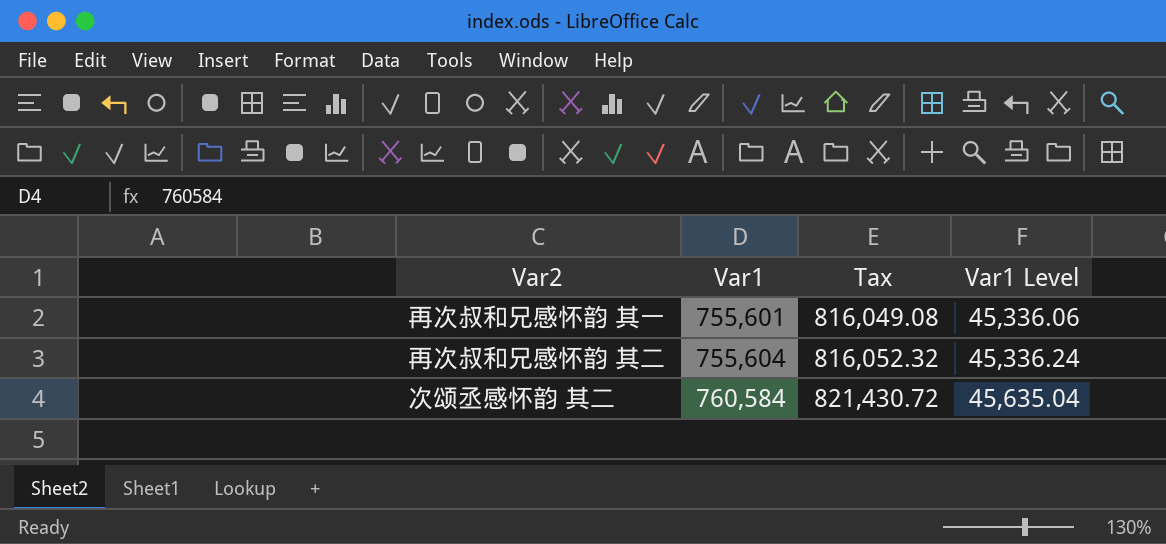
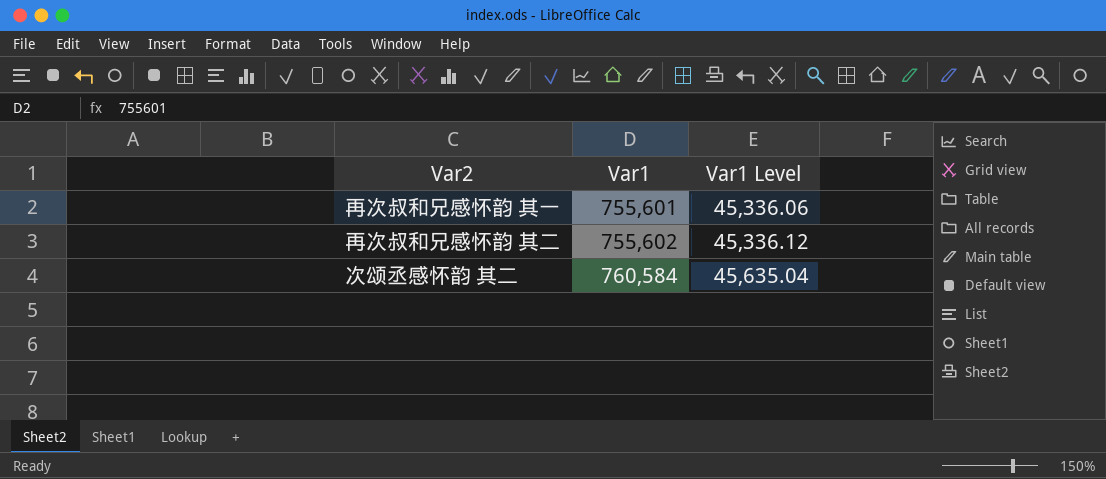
column Tax | formula: [Var1] * 1.08 -> none
再次叔和兄感怀韵 其二 | Var1: 755,604 -> 755,602
再次叔和兄感怀韵 其二 | Var1 Level: 45,336.24 -> 45,336.12

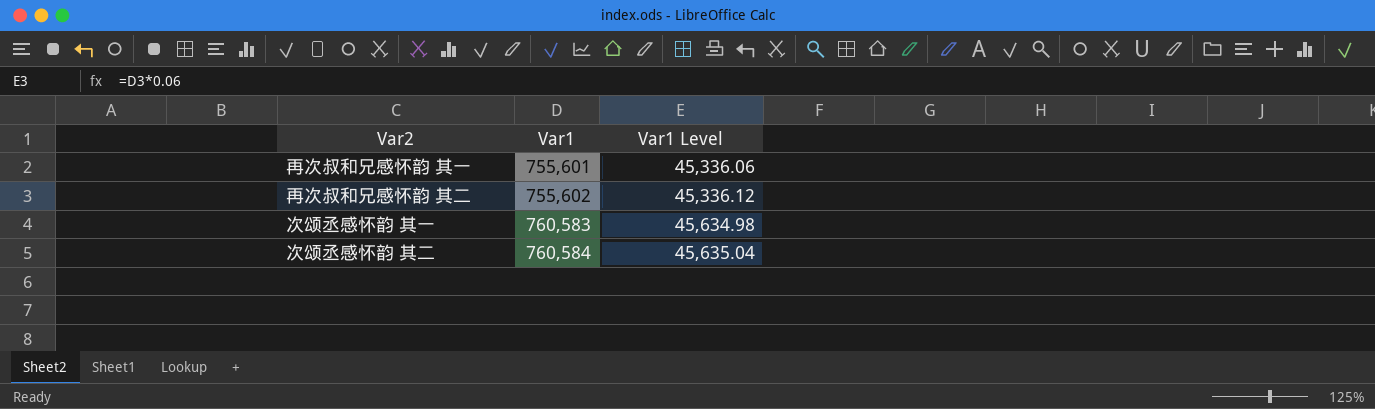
row 次颂丞感怀韵 其一: none -> 760,583 | 45,634.98

